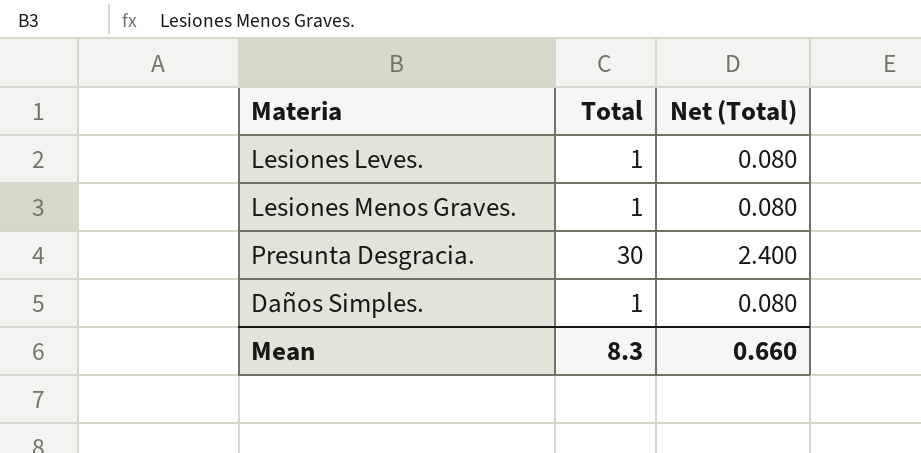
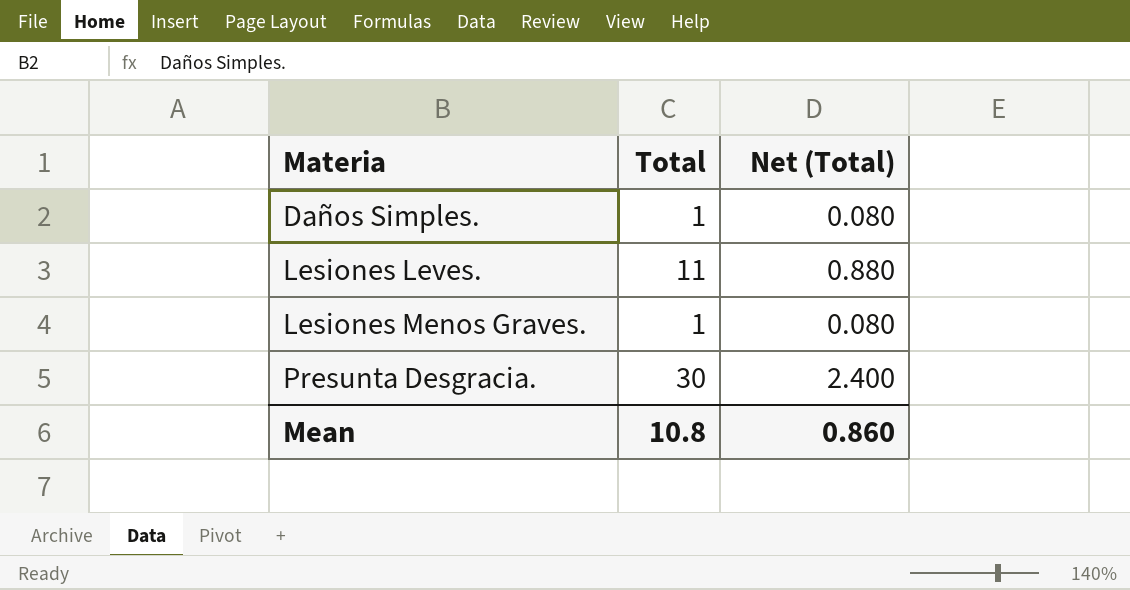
row order: none -> Materia ascending
Lesiones Leves. | Total: 1 -> 11
Lesiones Leves. | Net (Total): 0.080 -> 0.880
Mean | Total: 8.3 -> 10.8
Mean | Net (Total): 0.660 -> 0.860

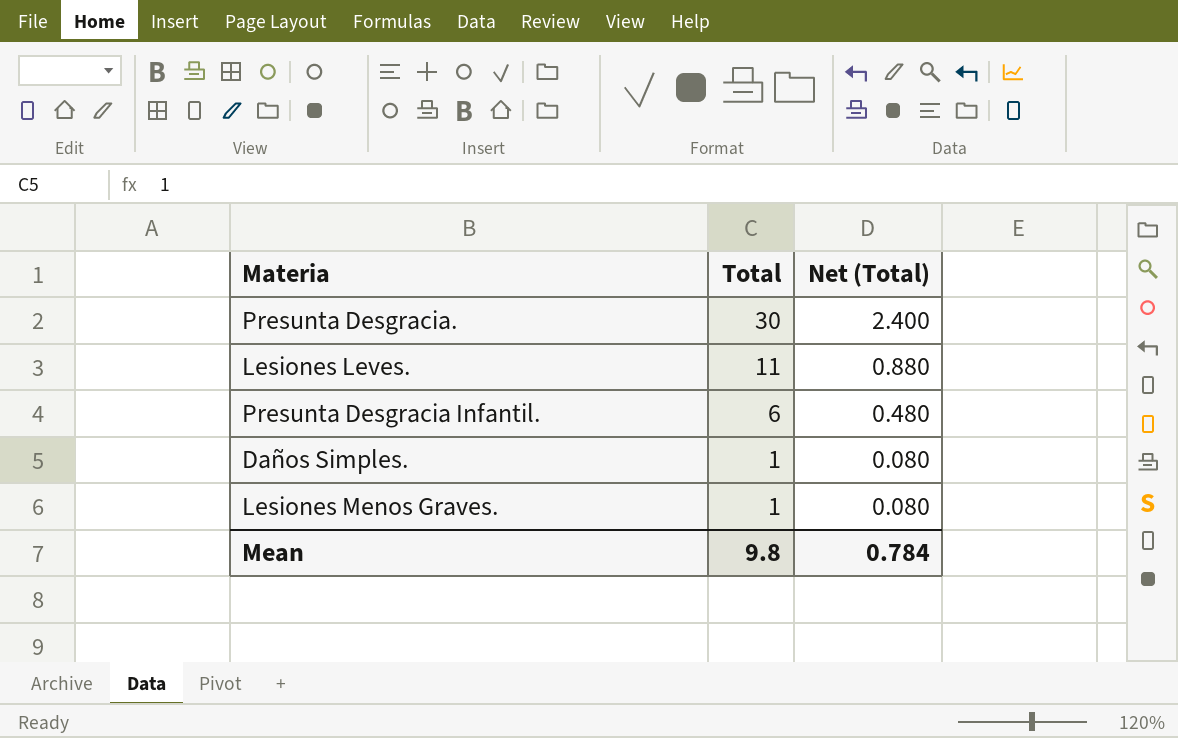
row order: Materia ascending -> Total descending
row Presunta Desgracia Infantil.: none -> 6 | 0.480
Mean | Total: 10.8 -> 9.8
Mean | Net (Total): 0.860 -> 0.784

